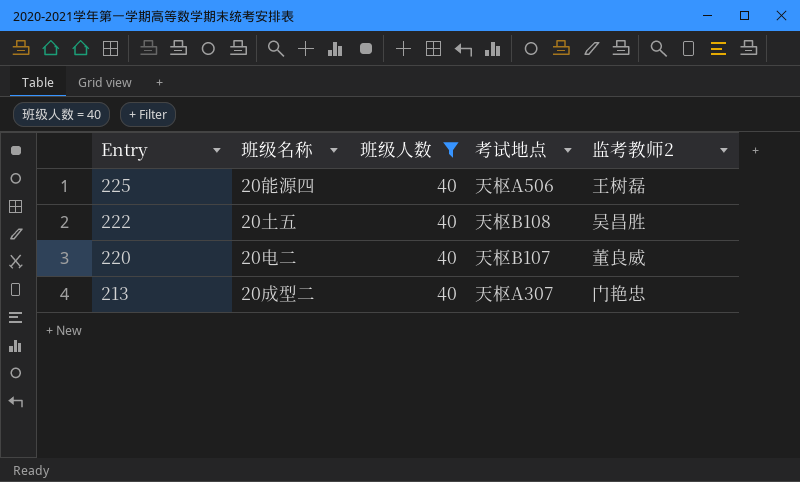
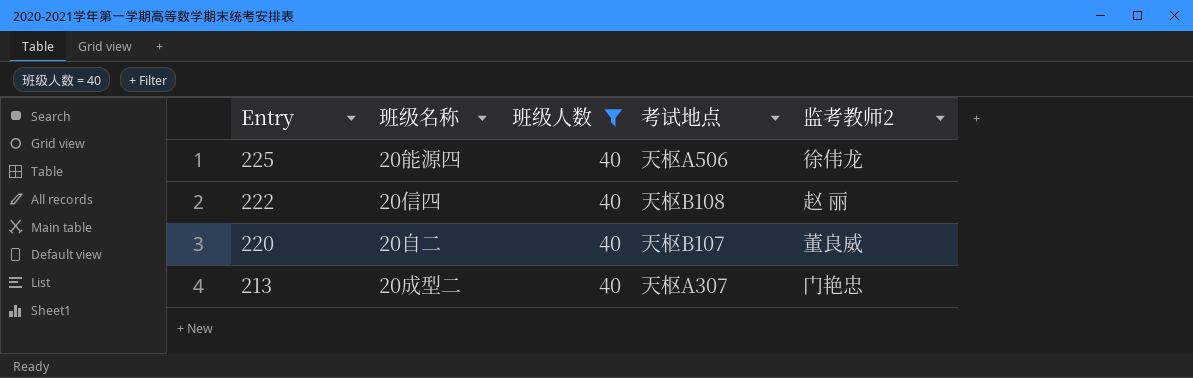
225 | 监考教师2: 王树磊 -> 徐伟龙
222 | 班级名称: 20土五 -> 20信四
222 | 监考教师2: 吴昌胜 -> 赵 丽
220 | 班级名称: 20电二 -> 20自二

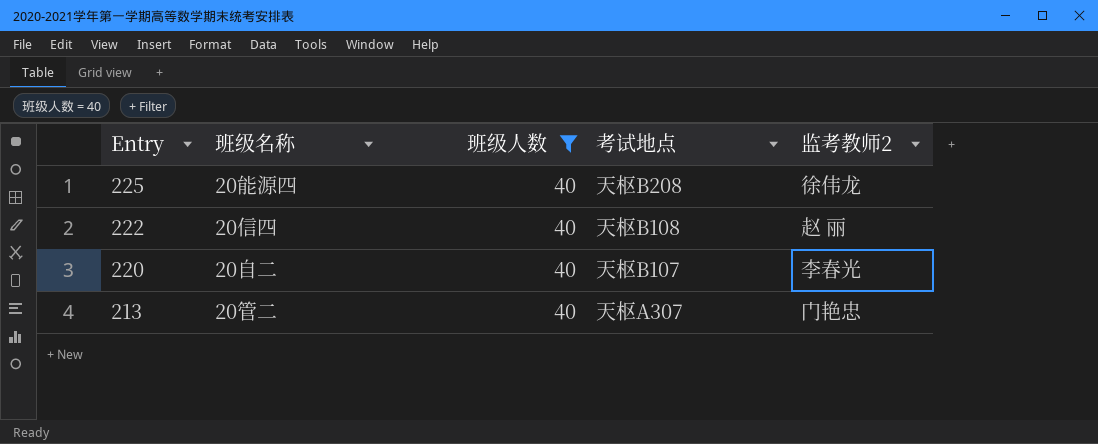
225 | 考试地点: 天枢A506 -> 天枢B208
220 | 监考教师2: 董良威 -> 李春光
213 | 班级名称: 20成型二 -> 20管二

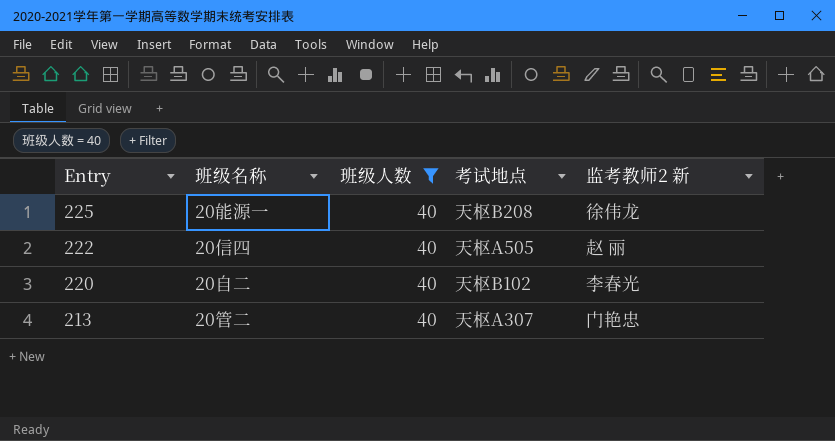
column name: 监考教师2 -> 监考教师2 新
225 | 班级名称: 20能源四 -> 20能源一
222 | 考试地点: 天枢B108 -> 天枢A505
220 | 考试地点: 天枢B107 -> 天枢B102

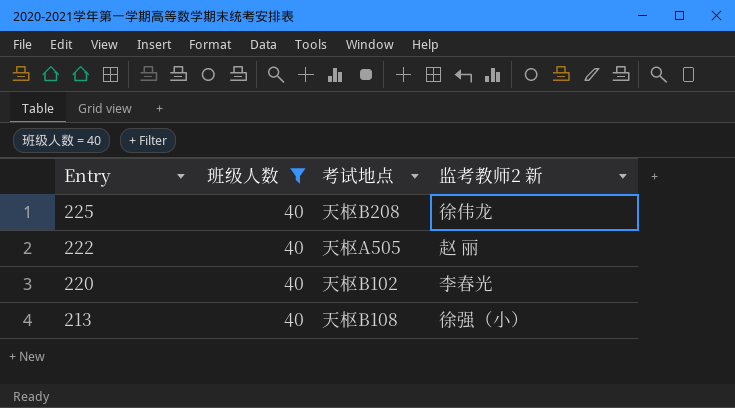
column 班级名称 | position: 2 -> none
213 | 考试地点: 天枢A307 -> 天枢B108
213 | 监考教师2 新: 门艳忠 -> 徐强（小）

